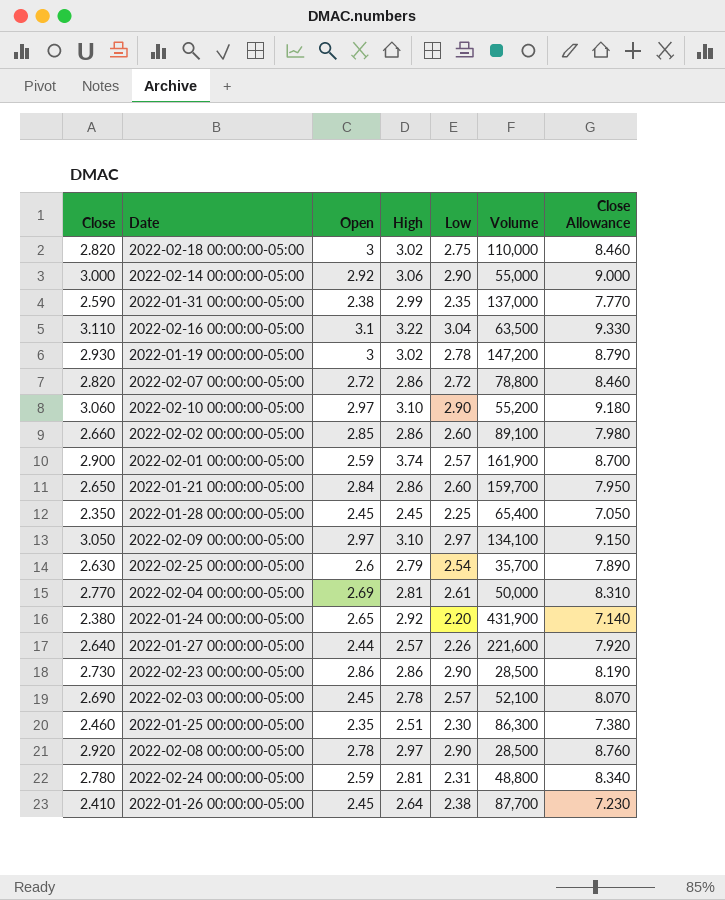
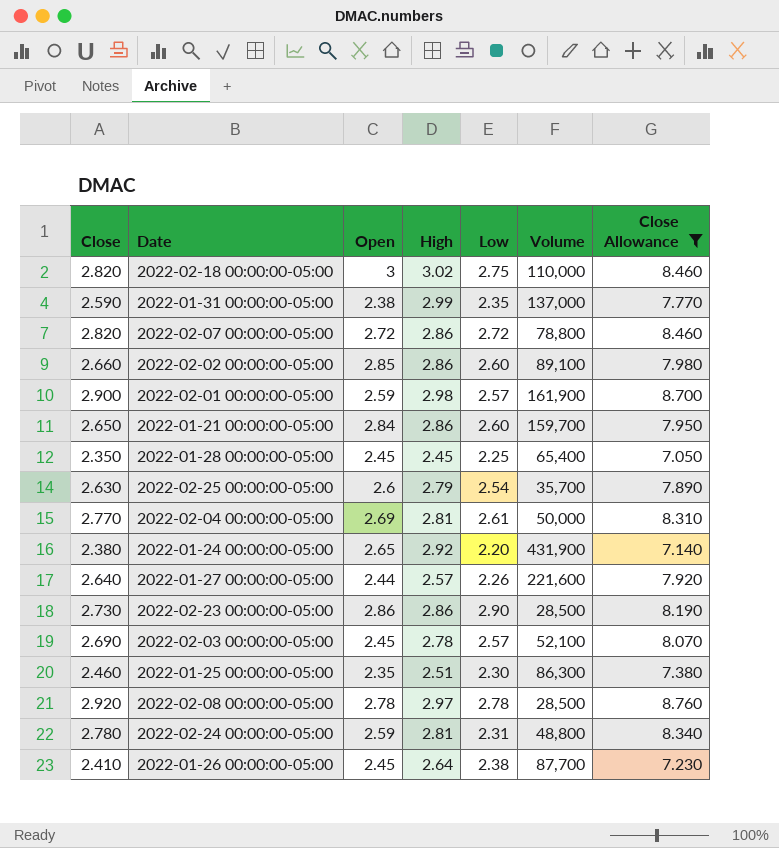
filter: none -> Close Allowance <= 8.760
2022-02-01 00:00:00-05:00 | High: 3.74 -> 2.98
2022-02-08 00:00:00-05:00 | Low: 2.90 -> 2.78

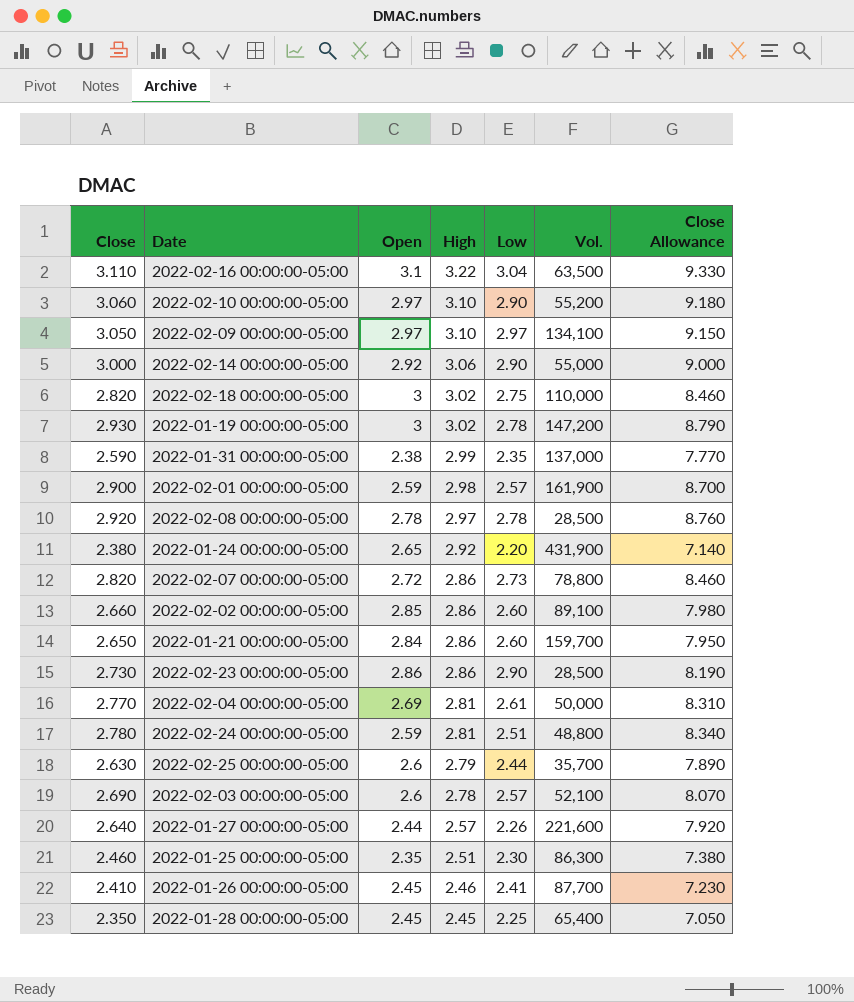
filter: Close Allowance <= 8.760 -> none
row order: none -> High descending
column name: Volume -> Vol.
2022-02-07 00:00:00-05:00 | Low: 2.72 -> 2.73
2022-02-24 00:00:00-05:00 | Low: 2.31 -> 2.51
2022-02-25 00:00:00-05:00 | Low: 2.54 -> 2.44
2022-02-03 00:00:00-05:00 | Open: 2.45 -> 2.6
2022-01-26 00:00:00-05:00 | High: 2.64 -> 2.46
2022-01-26 00:00:00-05:00 | Low: 2.38 -> 2.41

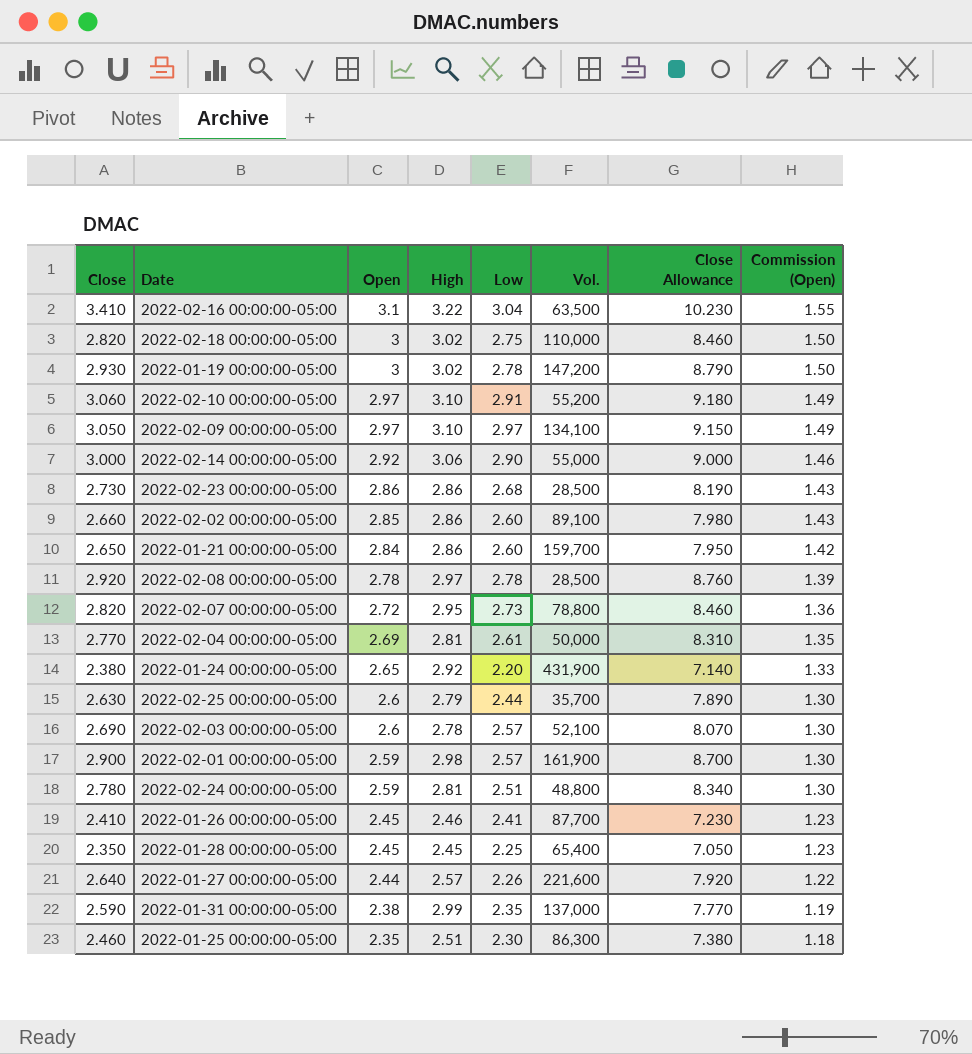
row order: High descending -> Open descending
column Commission (Open) | formula: none -> [Open] * 0.5
2022-02-16 00:00:00-05:00 | Close: 3.110 -> 3.410
2022-02-16 00:00:00-05:00 | Close Allowance: 9.330 -> 10.230
2022-02-10 00:00:00-05:00 | Low: 2.90 -> 2.91
2022-02-23 00:00:00-05:00 | Low: 2.90 -> 2.68
2022-02-07 00:00:00-05:00 | High: 2.86 -> 2.95

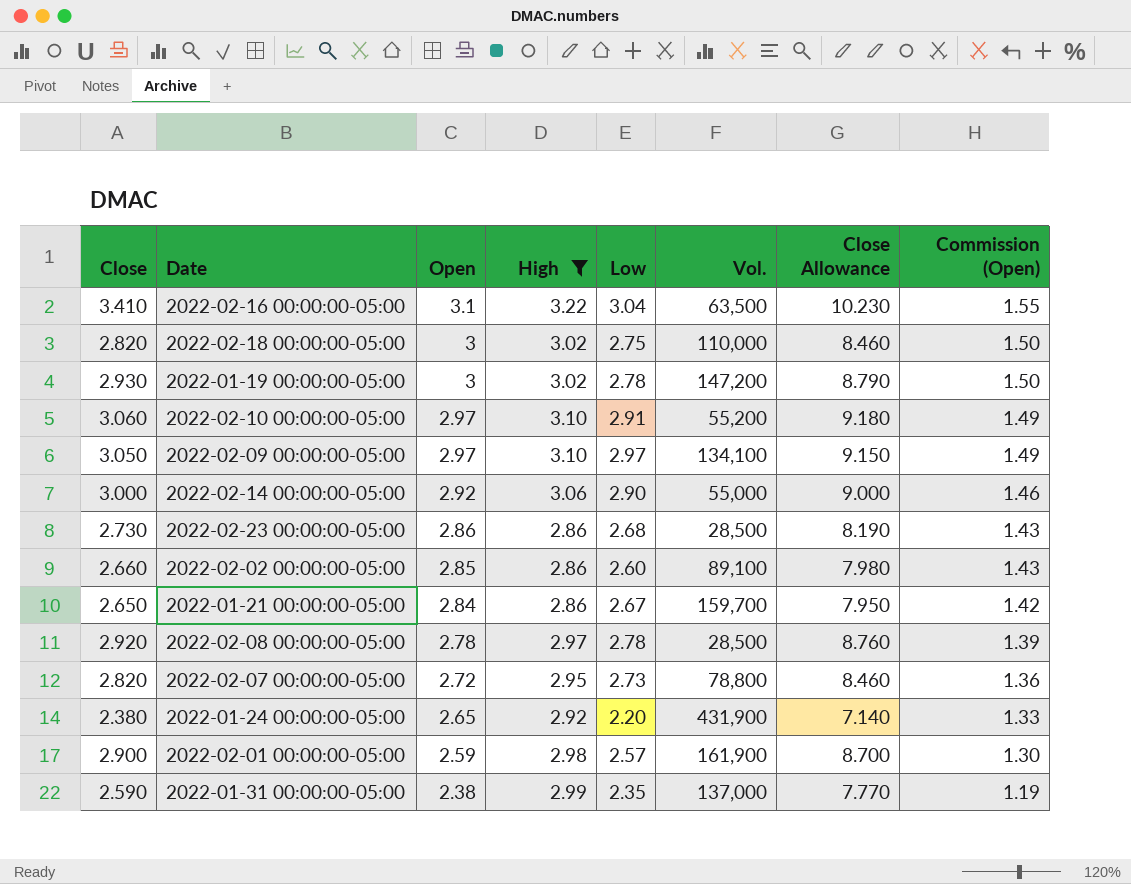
filter: none -> High >= 2.86
2022-01-21 00:00:00-05:00 | Low: 2.60 -> 2.67

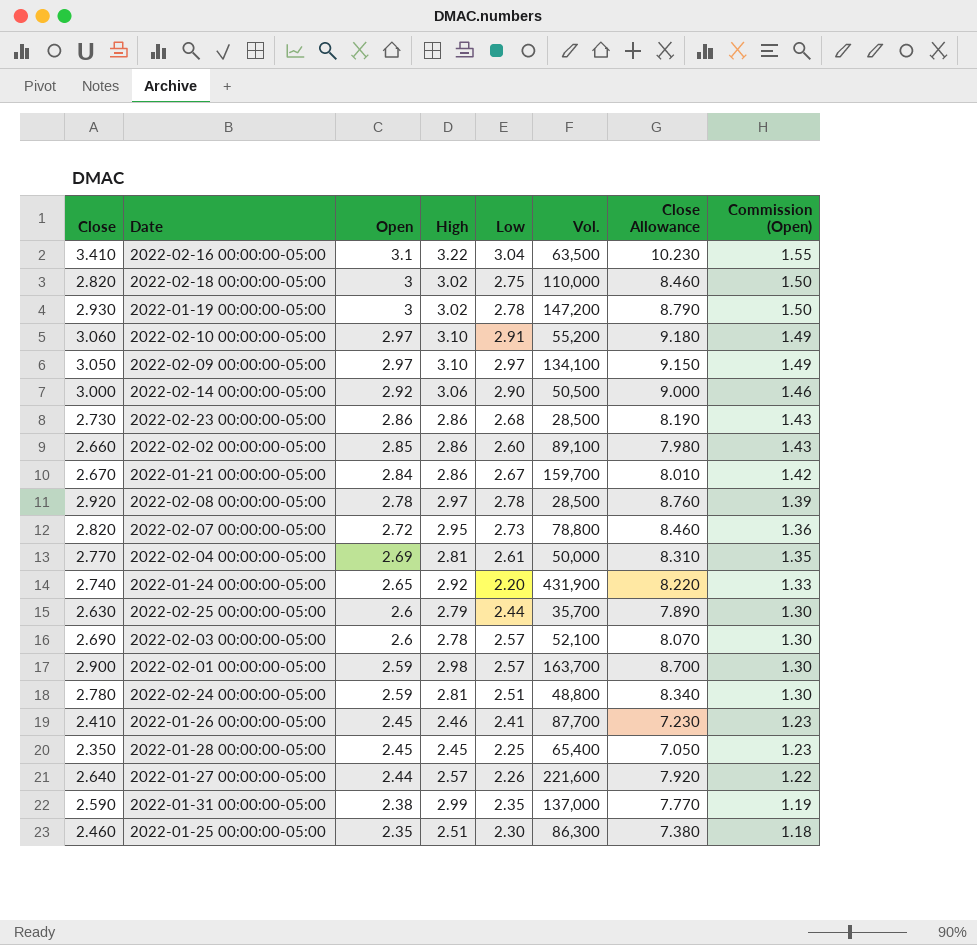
filter: High >= 2.86 -> none
2022-02-14 00:00:00-05:00 | Vol.: 55,000 -> 50,500
2022-01-21 00:00:00-05:00 | Close: 2.650 -> 2.670
2022-01-21 00:00:00-05:00 | Close Allowance: 7.950 -> 8.010
2022-01-24 00:00:00-05:00 | Close: 2.380 -> 2.740
2022-01-24 00:00:00-05:00 | Close Allowance: 7.140 -> 8.220
2022-02-01 00:00:00-05:00 | Vol.: 161,900 -> 163,700

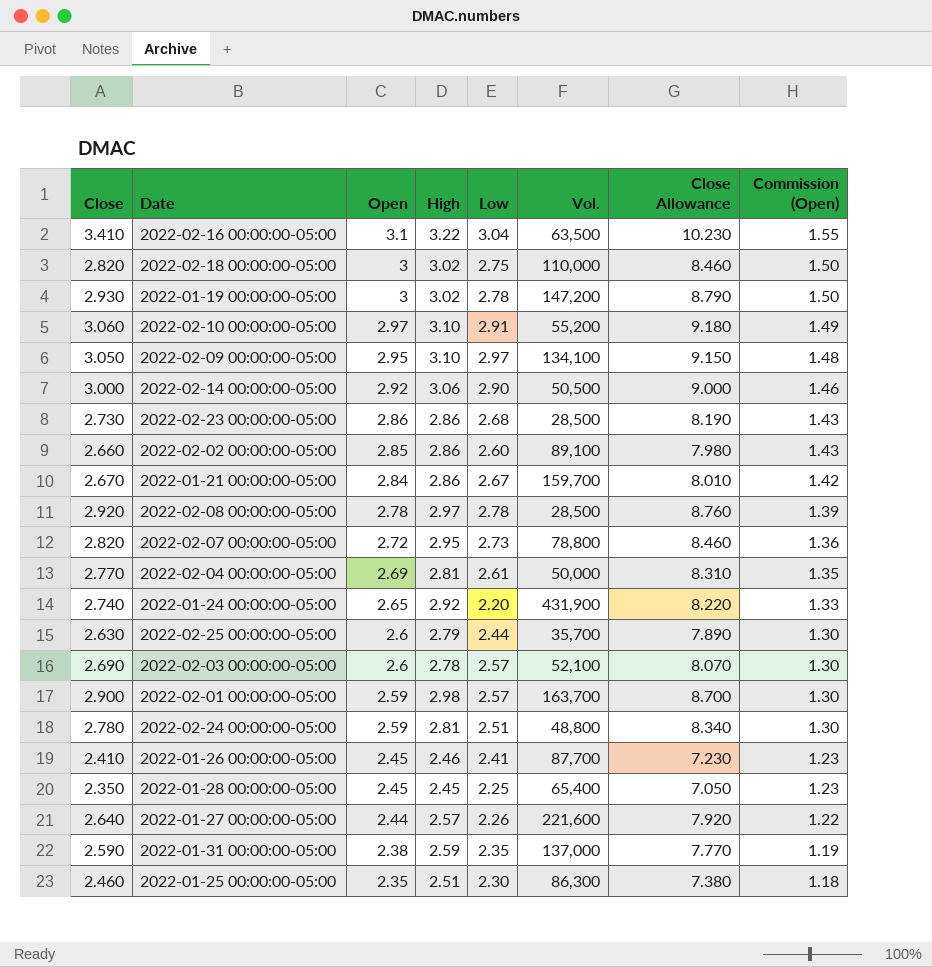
2022-02-09 00:00:00-05:00 | Open: 2.97 -> 2.95
2022-02-09 00:00:00-05:00 | Commission (Open): 1.49 -> 1.48
2022-01-31 00:00:00-05:00 | High: 2.99 -> 2.59

